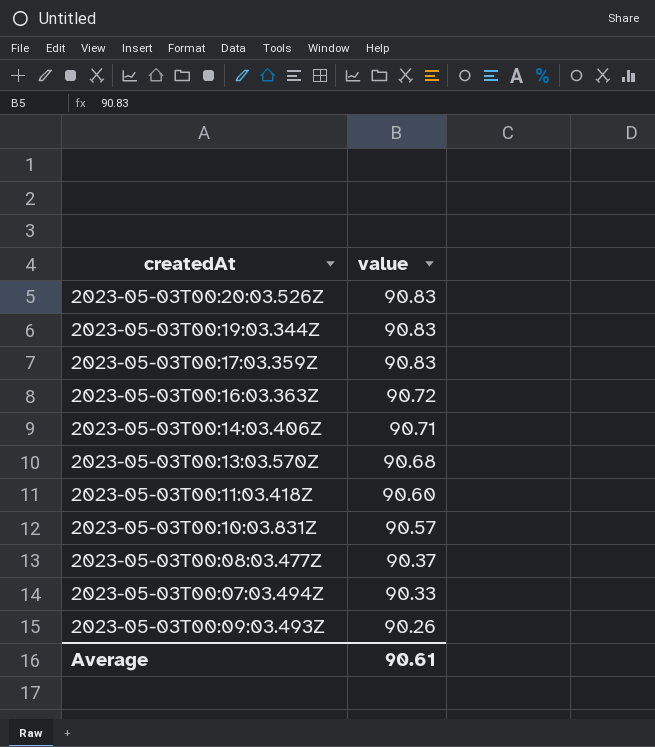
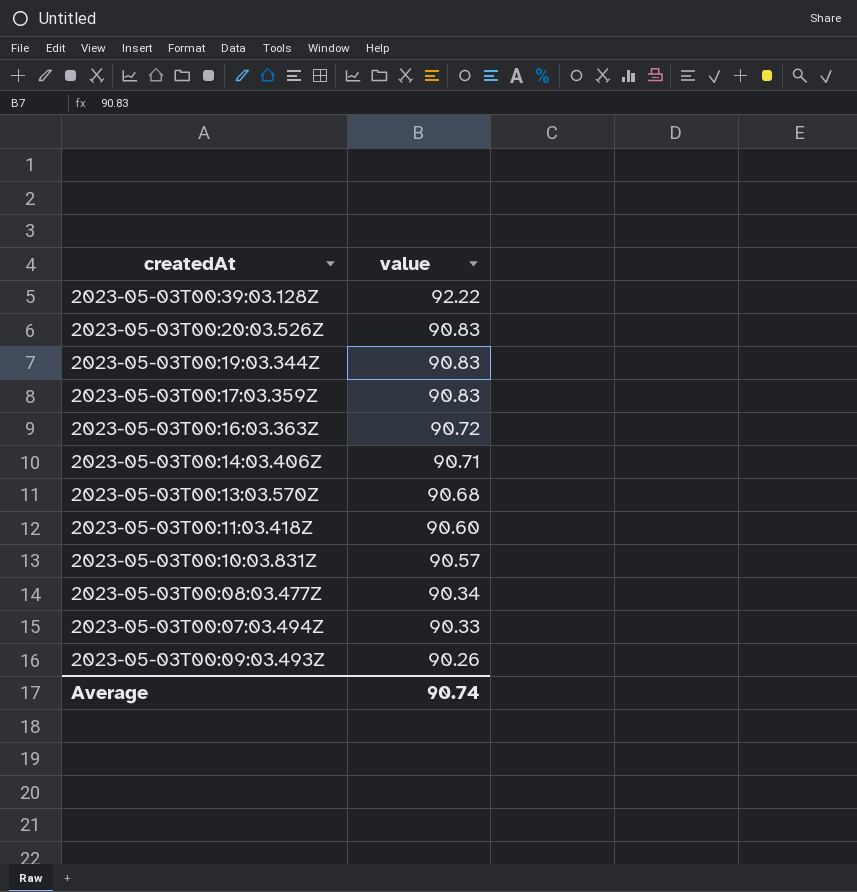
row 2023-05-03T00:39:03.128Z: none -> 92.22
2023-05-03T00:08:03.477Z | value: 90.37 -> 90.34
Average | value: 90.61 -> 90.74

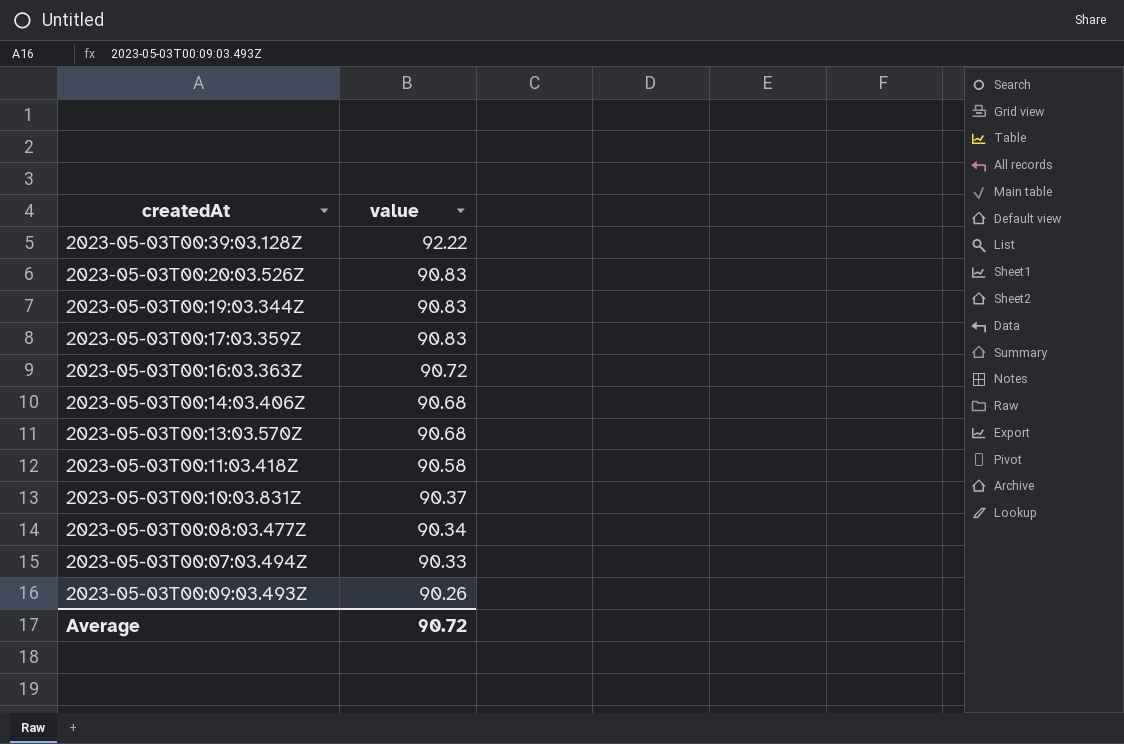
2023-05-03T00:14:03.406Z | value: 90.71 -> 90.68
2023-05-03T00:11:03.418Z | value: 90.60 -> 90.58
2023-05-03T00:10:03.831Z | value: 90.57 -> 90.37
Average | value: 90.74 -> 90.72

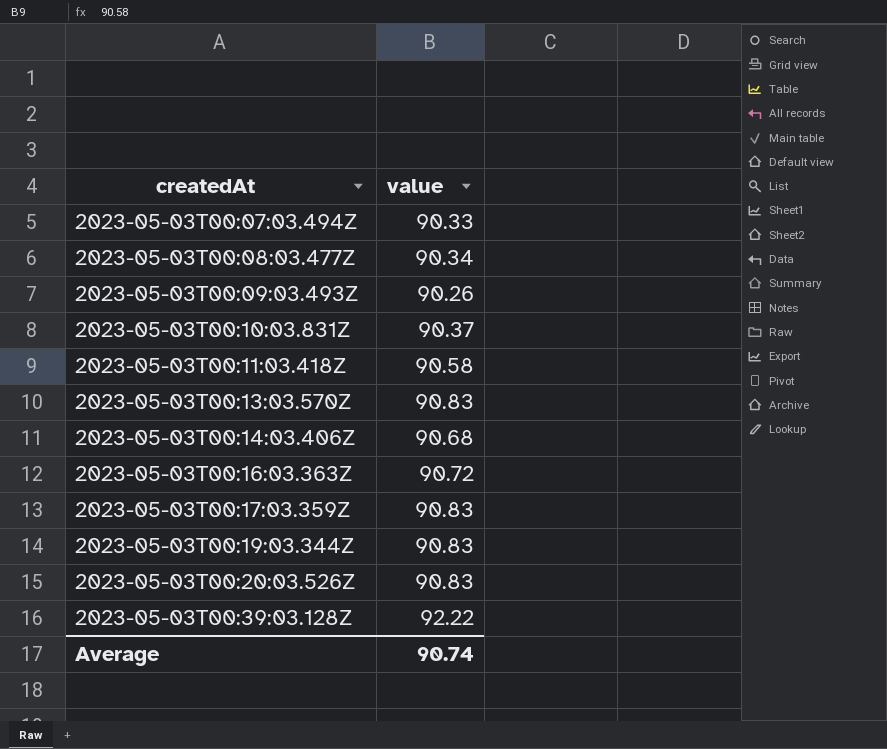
row order: value descending -> createdAt ascending
2023-05-03T00:13:03.570Z | value: 90.68 -> 90.83
Average | value: 90.72 -> 90.74

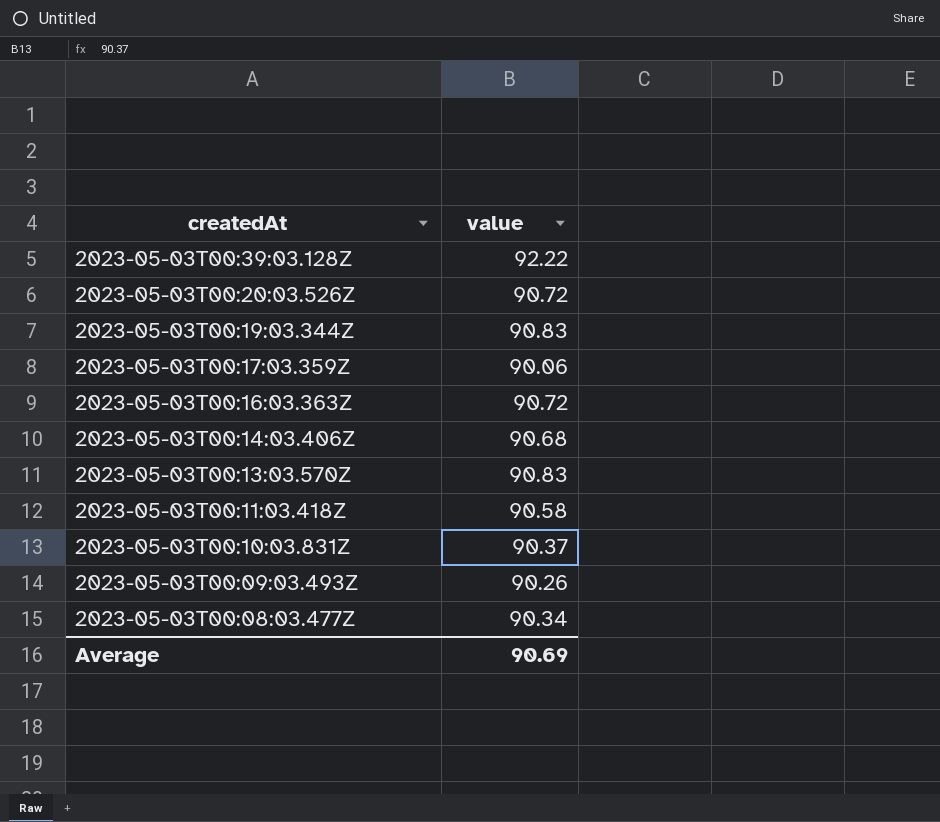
row order: createdAt ascending -> createdAt descending
row 2023-05-03T00:07:03.494Z: 90.33 -> none
2023-05-03T00:20:03.526Z | value: 90.83 -> 90.72
2023-05-03T00:17:03.359Z | value: 90.83 -> 90.06
Average | value: 90.74 -> 90.69

